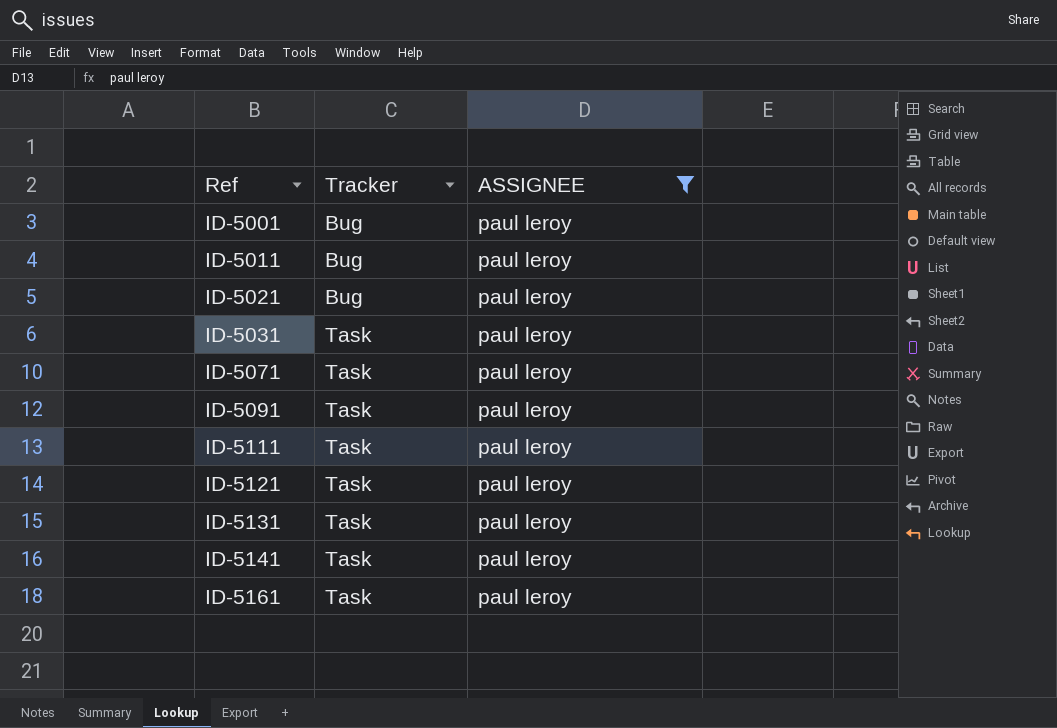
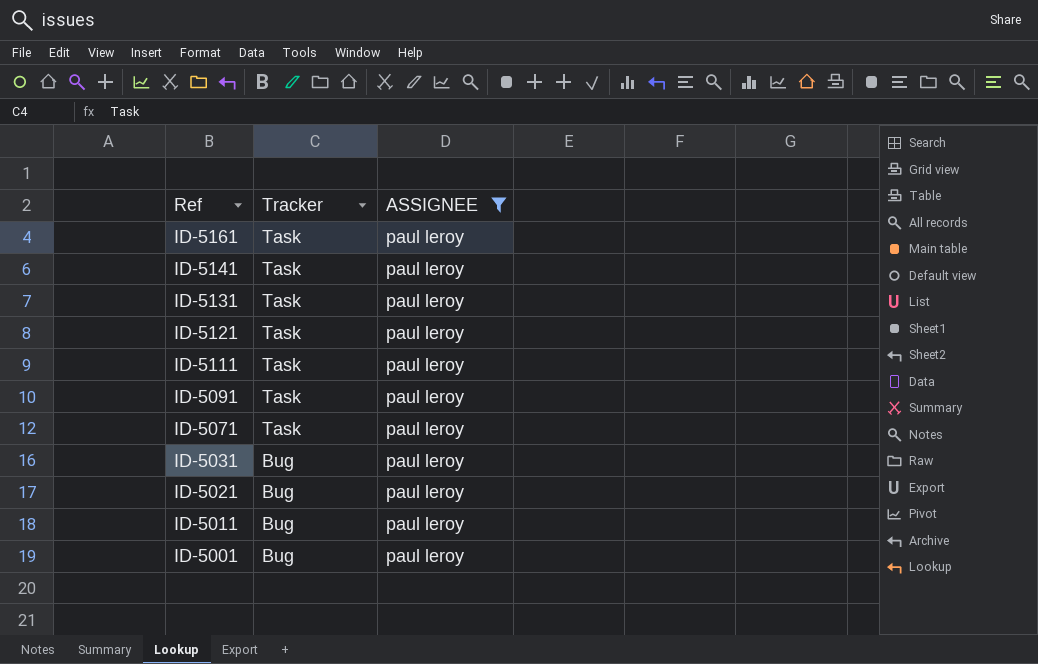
row order: Ref ascending -> Ref descending
ID-5031 | Tracker: Task -> Bug

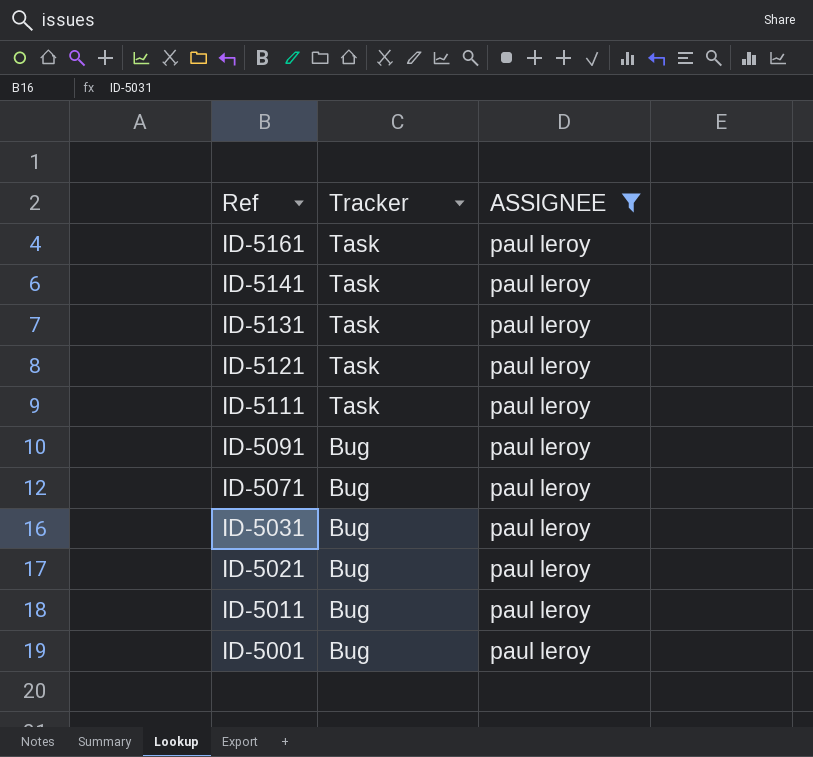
ID-5091 | Tracker: Task -> Bug
ID-5071 | Tracker: Task -> Bug

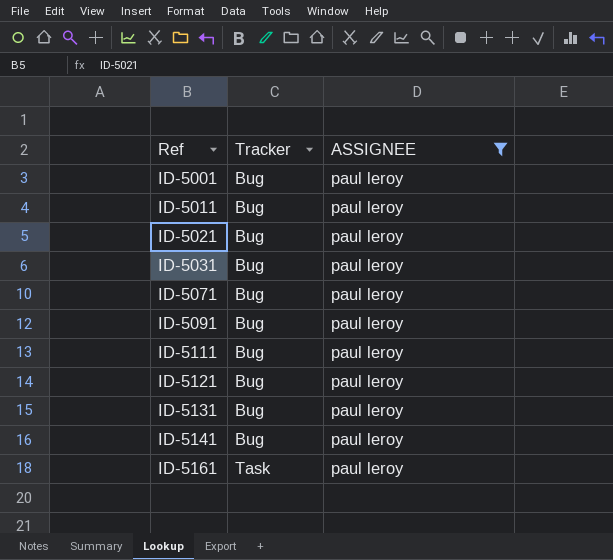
row order: Ref descending -> Ref ascending
ID-5111 | Tracker: Task -> Bug
ID-5121 | Tracker: Task -> Bug
ID-5131 | Tracker: Task -> Bug
ID-5141 | Tracker: Task -> Bug

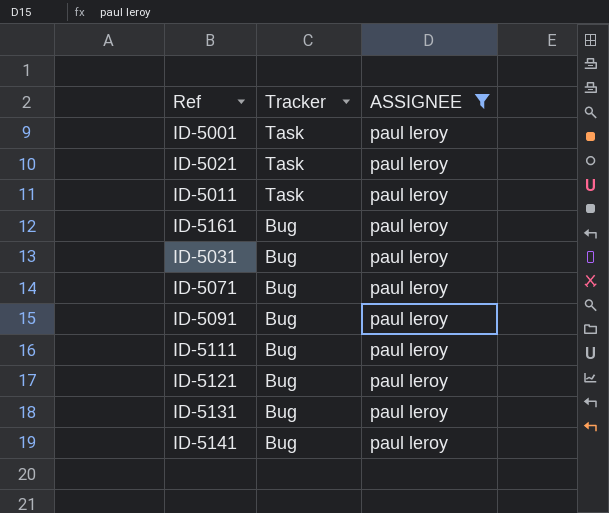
row order: Ref ascending -> Tracker descending
ID-5001 | Tracker: Bug -> Task
ID-5021 | Tracker: Bug -> Task
ID-5011 | Tracker: Bug -> Task
ID-5161 | Tracker: Task -> Bug

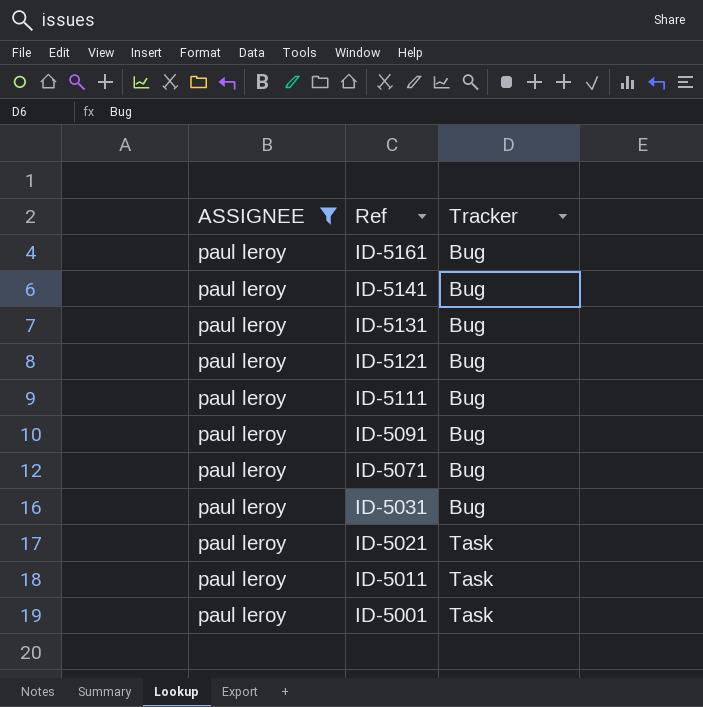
row order: Tracker descending -> Ref descending
column ASSIGNEE | position: 3 -> 1

